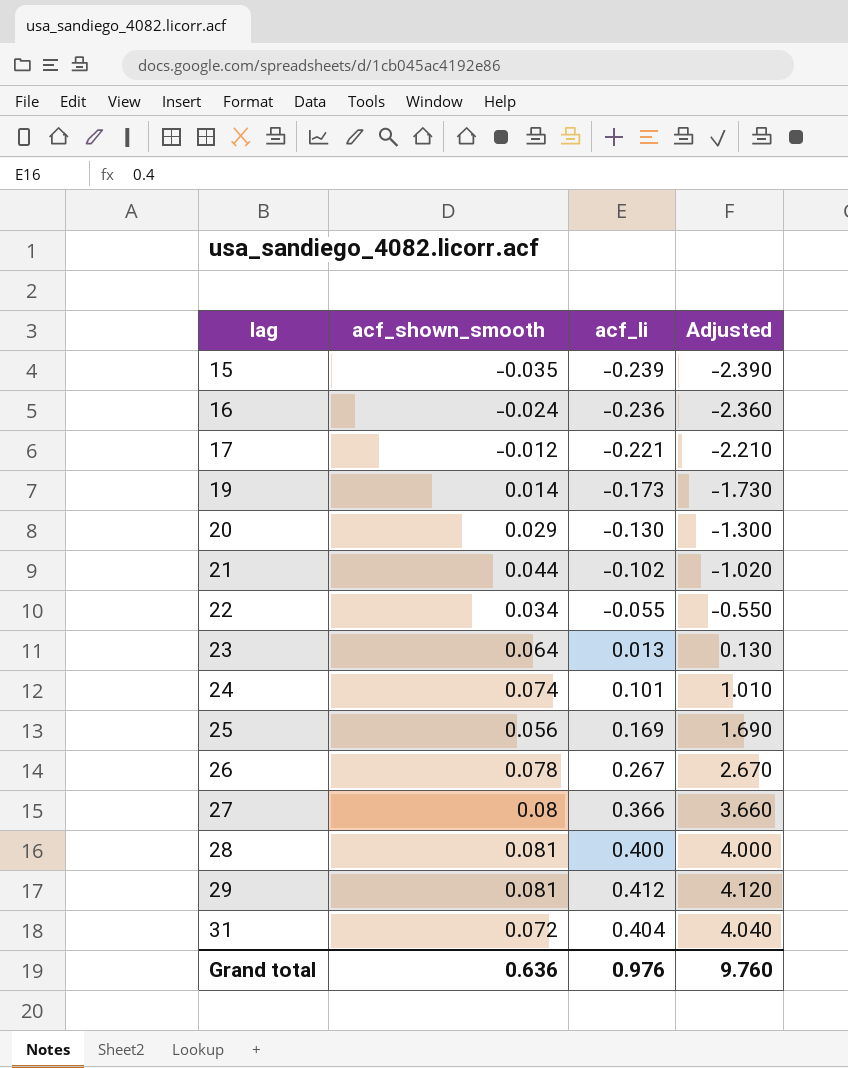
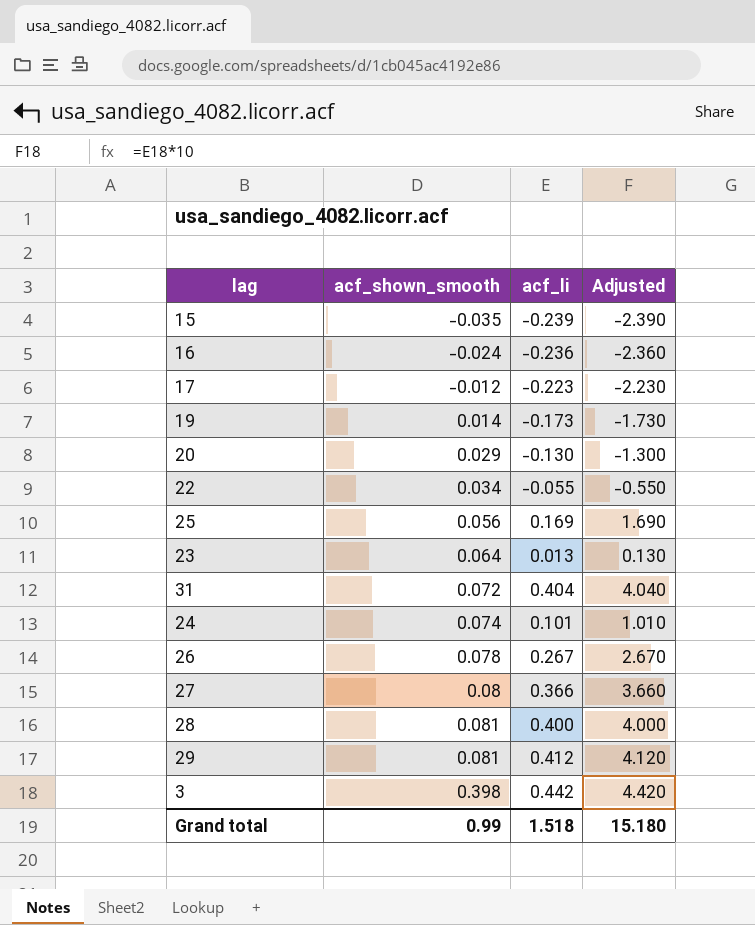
row order: lag ascending -> acf_shown_smooth ascending
row 21: 0.044 | -0.102 | -1.020 -> none
17 | acf_li: -0.221 -> -0.223
17 | Adjusted: -2.210 -> -2.230
row 3: none -> 0.398 | 0.442 | 4.420
Grand total | acf_shown_smooth: 0.636 -> 0.99
Grand total | acf_li: 0.976 -> 1.518
Grand total | Adjusted: 9.760 -> 15.180

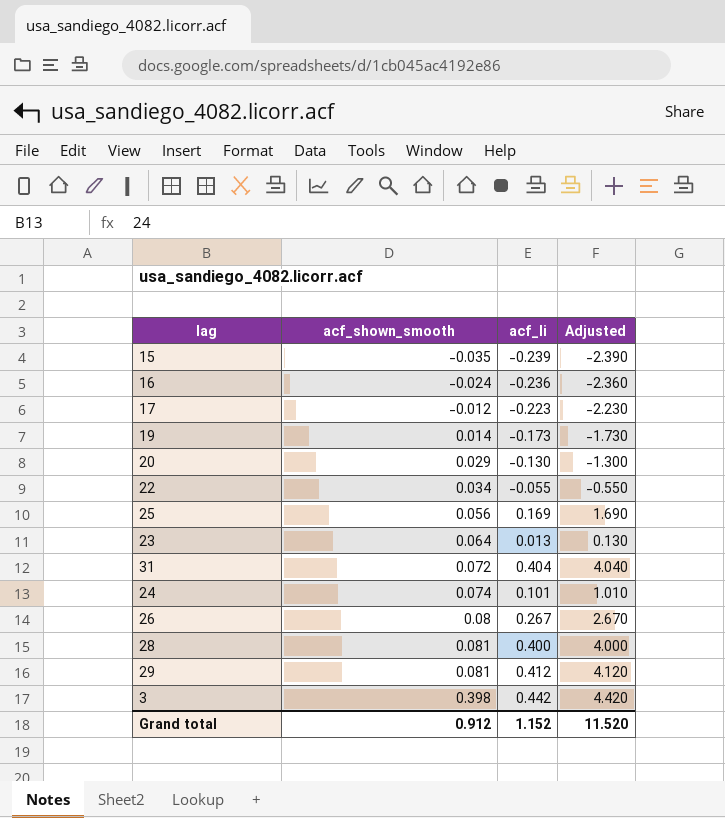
row 27: 0.08 | 0.366 | 3.660 -> none
26 | acf_shown_smooth: 0.078 -> 0.08
Grand total | acf_shown_smooth: 0.99 -> 0.912
Grand total | acf_li: 1.518 -> 1.152
Grand total | Adjusted: 15.180 -> 11.520

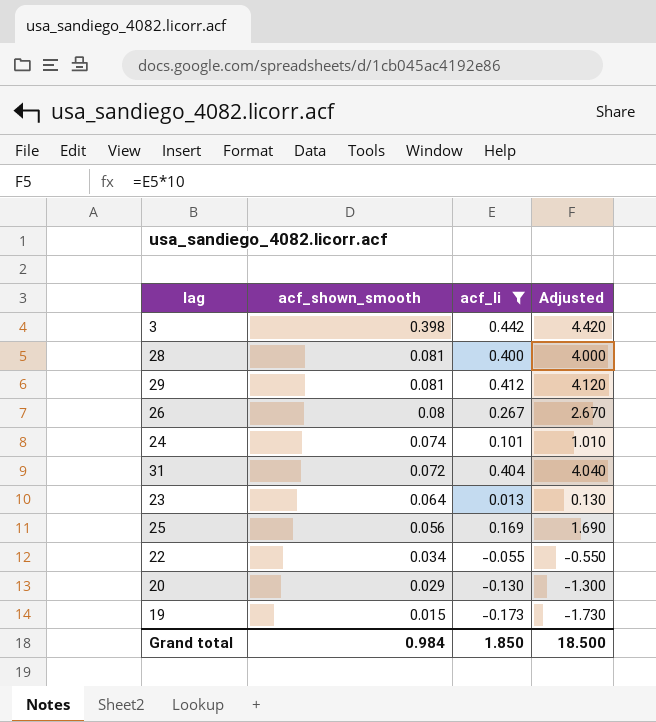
filter: none -> acf_li >= -0.173
row order: acf_shown_smooth ascending -> acf_shown_smooth descending
19 | acf_shown_smooth: 0.014 -> 0.015
Grand total | acf_shown_smooth: 0.912 -> 0.984
Grand total | acf_li: 1.152 -> 1.850
Grand total | Adjusted: 11.520 -> 18.500

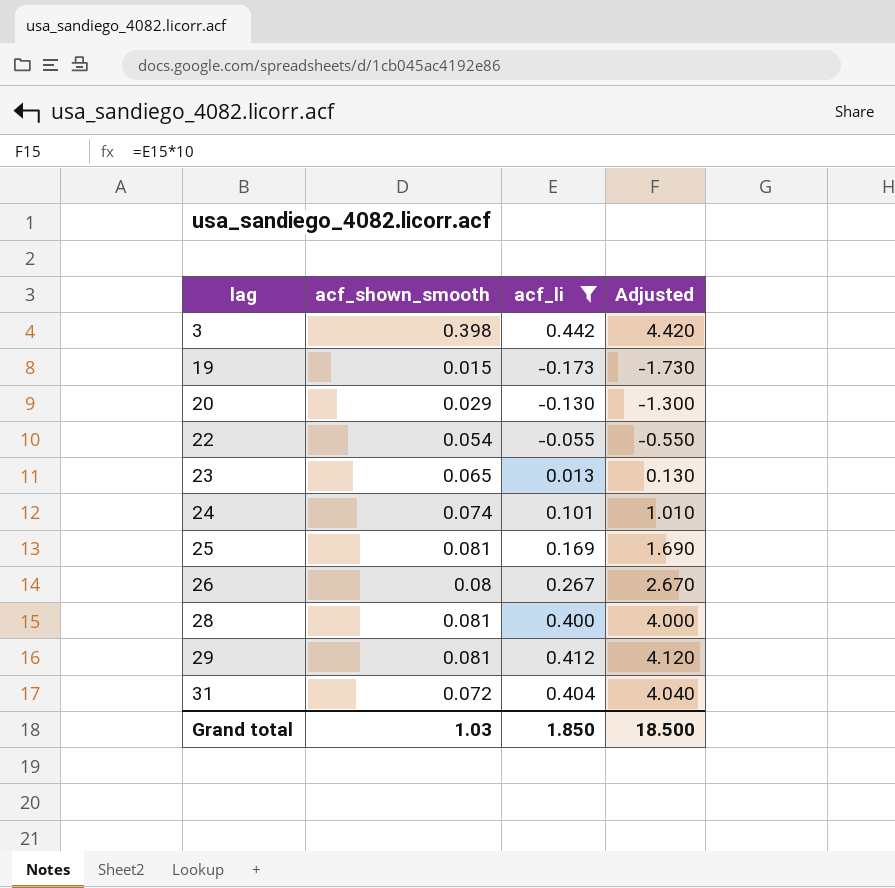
row order: acf_shown_smooth descending -> lag ascending
22 | acf_shown_smooth: 0.034 -> 0.054
23 | acf_shown_smooth: 0.064 -> 0.065
25 | acf_shown_smooth: 0.056 -> 0.081
Grand total | acf_shown_smooth: 0.984 -> 1.03

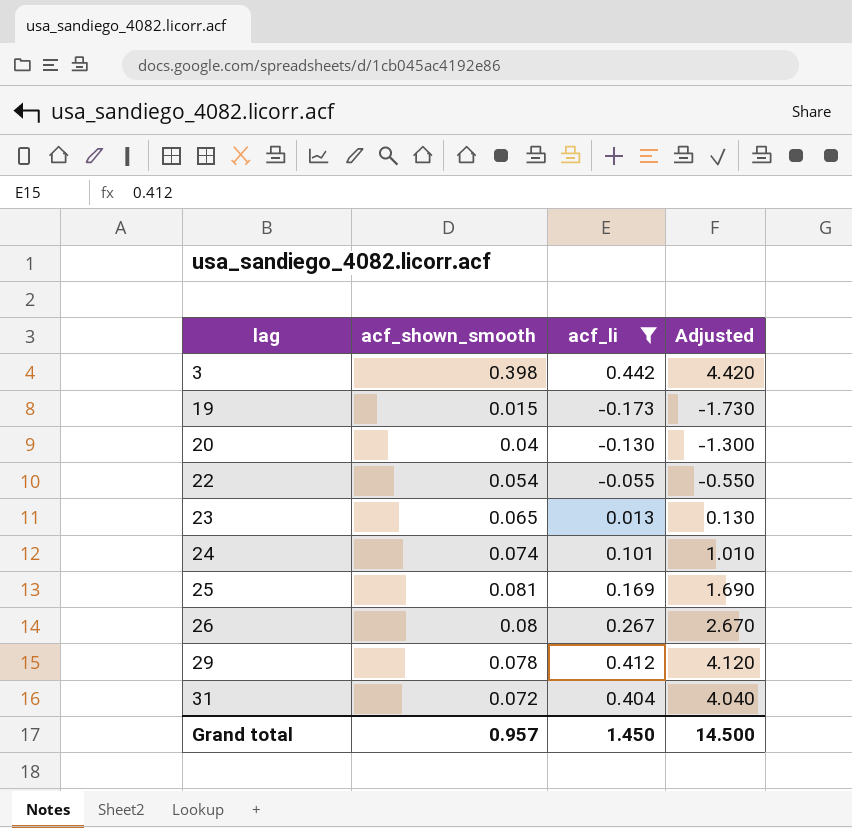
row 28: 0.081 | 0.400 | 4.000 -> none
20 | acf_shown_smooth: 0.029 -> 0.04
29 | acf_shown_smooth: 0.081 -> 0.078
Grand total | acf_shown_smooth: 1.03 -> 0.957
Grand total | acf_li: 1.850 -> 1.450
Grand total | Adjusted: 18.500 -> 14.500

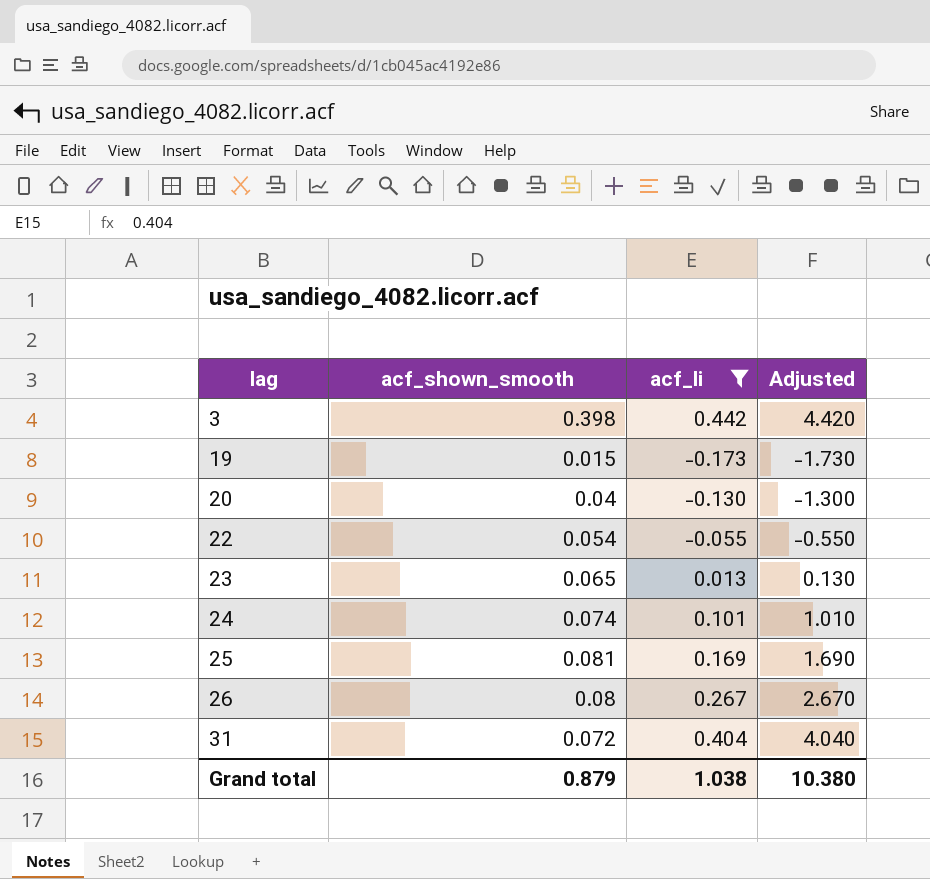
row 29: 0.078 | 0.412 | 4.120 -> none
Grand total | acf_shown_smooth: 0.957 -> 0.879
Grand total | acf_li: 1.450 -> 1.038
Grand total | Adjusted: 14.500 -> 10.380

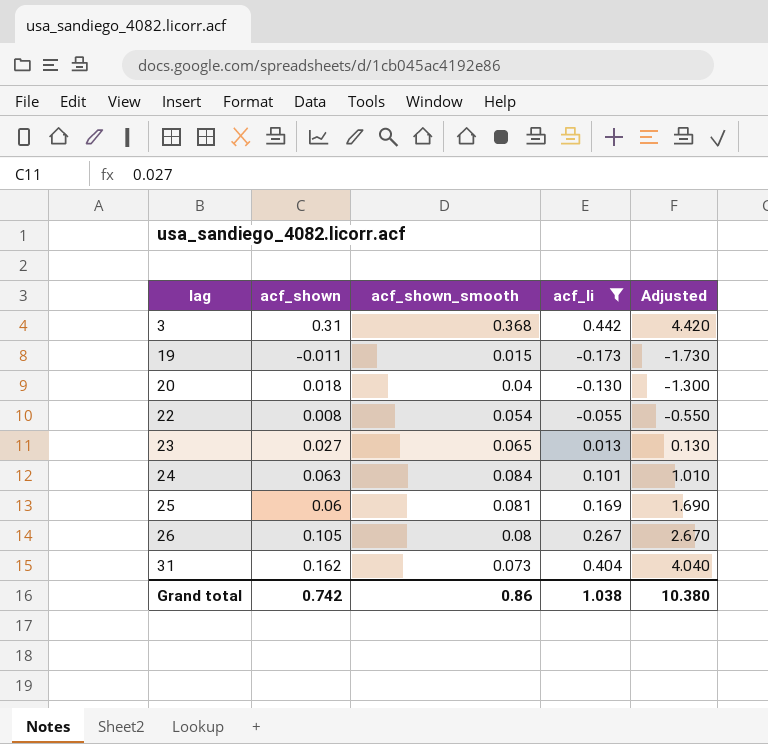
column acf_shown | position: none -> 2
3 | acf_shown_smooth: 0.398 -> 0.368
24 | acf_shown_smooth: 0.074 -> 0.084
31 | acf_shown_smooth: 0.072 -> 0.073
Grand total | acf_shown_smooth: 0.879 -> 0.86

